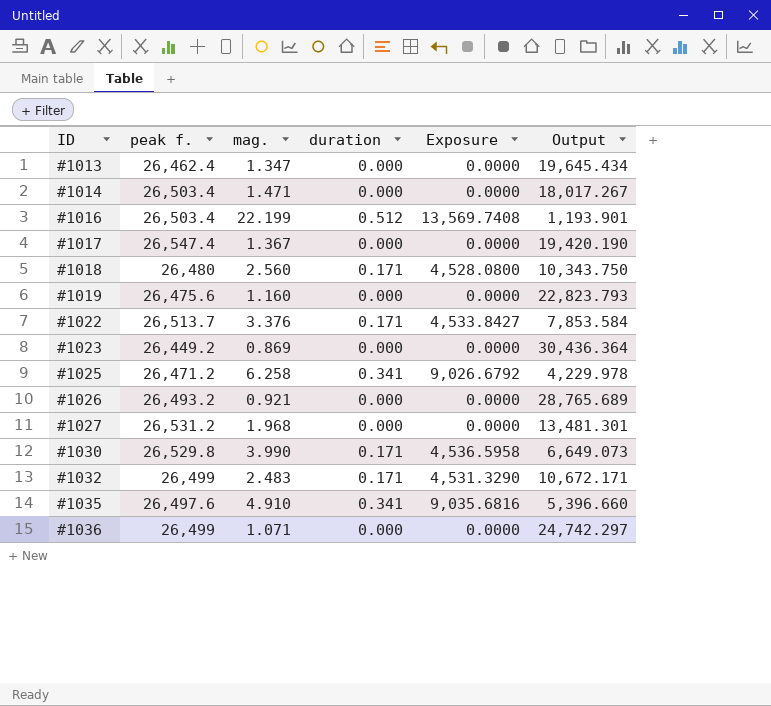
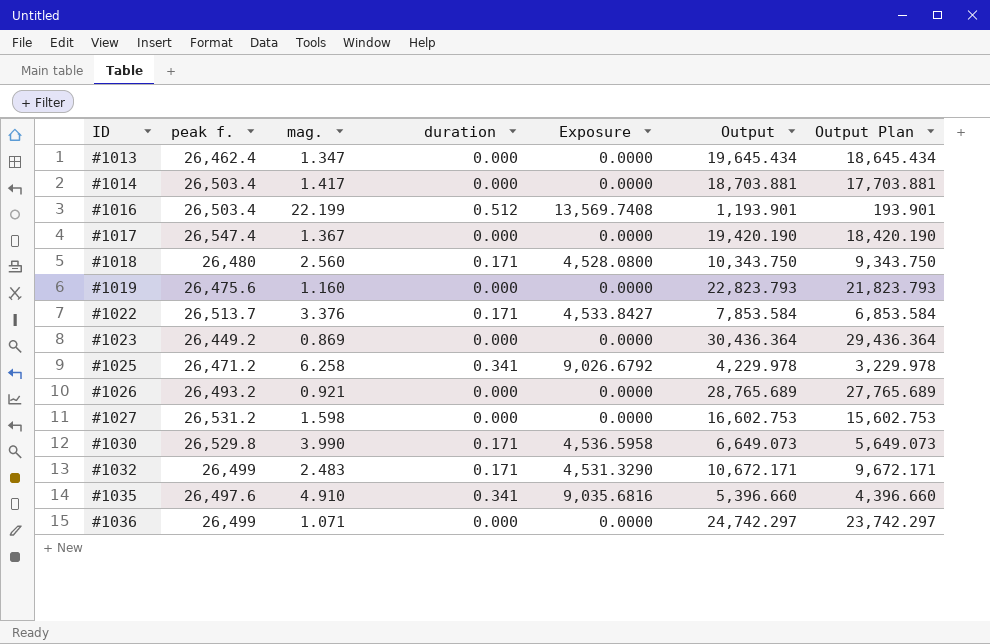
column Output Plan | formula: none -> [Output] - 1000
#1014 | mag.: 1.471 -> 1.417
#1014 | Output: 18,017.267 -> 18,703.881
#1027 | mag.: 1.968 -> 1.598
#1027 | Output: 13,481.301 -> 16,602.753

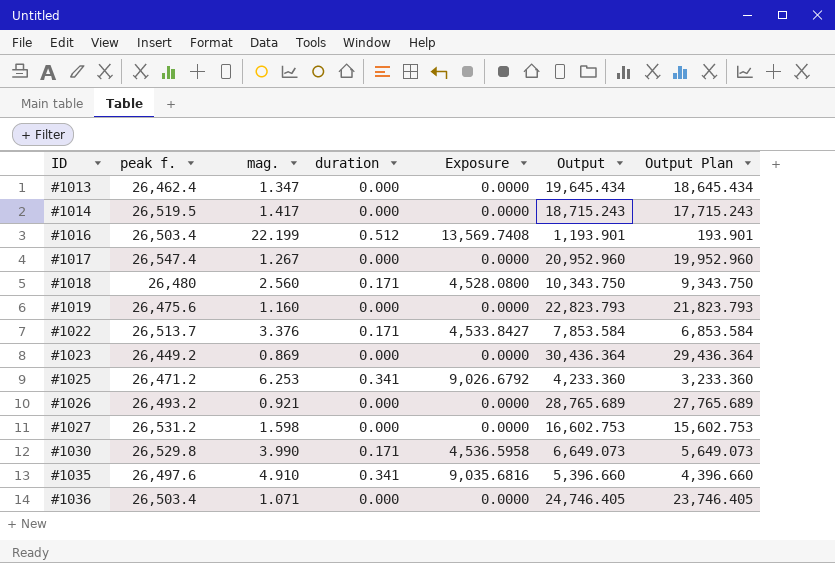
row #1032: 26,499 | 2.483 | 0.171 | 4,531.3290 | 10,672.171 | 9,672.171 -> none
#1014 | peak f.: 26,503.4 -> 26,519.5
#1014 | Output: 18,703.881 -> 18,715.243
#1014 | Output Plan: 17,703.881 -> 17,715.243
#1017 | mag.: 1.367 -> 1.267
#1017 | Output: 19,420.190 -> 20,952.960
#1017 | Output Plan: 18,420.190 -> 19,952.960
#1025 | mag.: 6.258 -> 6.253
#1025 | Output: 4,229.978 -> 4,233.360
#1025 | Output Plan: 3,229.978 -> 3,233.360
#1036 | peak f.: 26,499 -> 26,503.4
#1036 | Output: 24,742.297 -> 24,746.405
#1036 | Output Plan: 23,742.297 -> 23,746.405

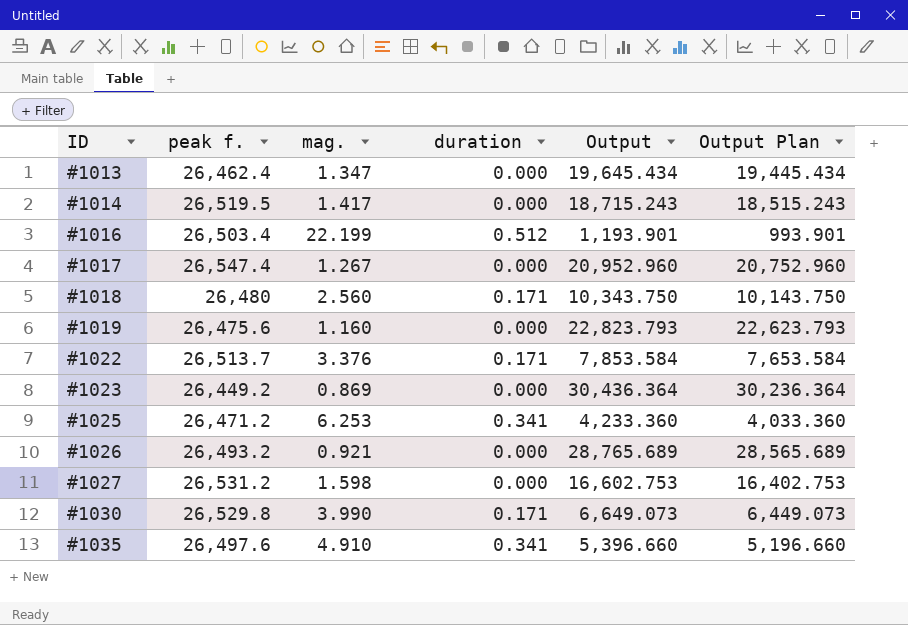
column Exposure | formula: [peak f.] * [duration] -> none
column Output Plan | formula: [Output] - 1000 -> [Output] - 200
row #1036: 26,503.4 | 1.071 | 0.000 | 0.0000 | 24,746.405 | 23,746.405 -> none

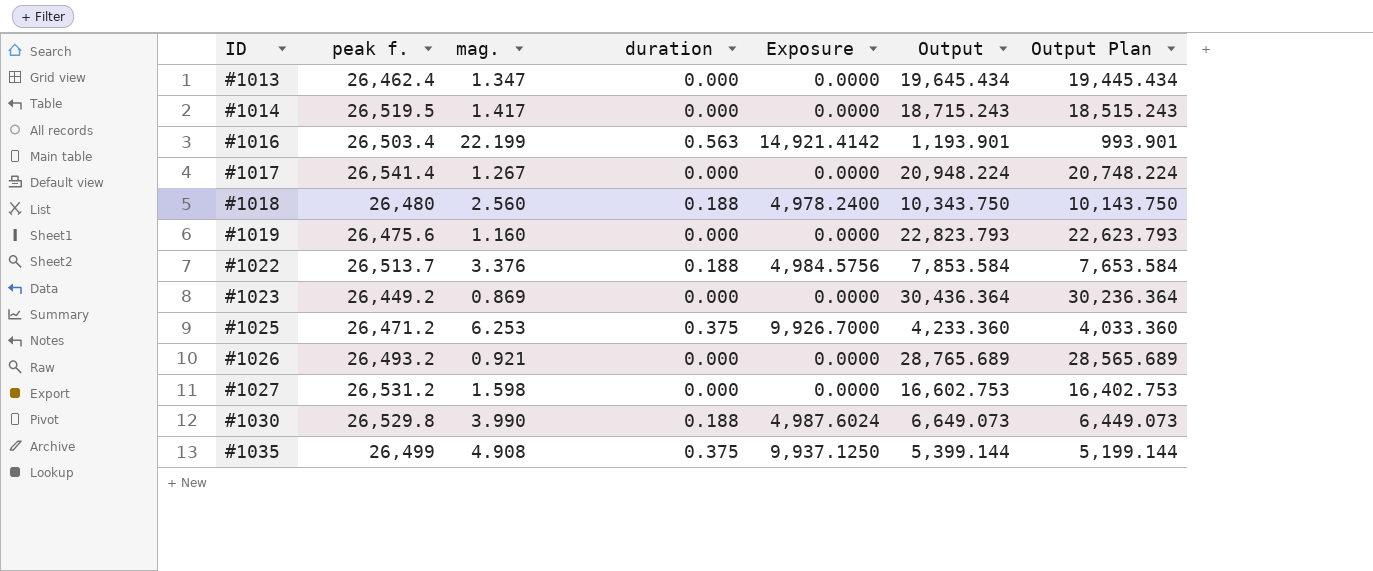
column Exposure | formula: none -> [peak f.] * [duration]
#1016 | duration: 0.512 -> 0.563
#1017 | peak f.: 26,547.4 -> 26,541.4
#1017 | Output: 20,952.960 -> 20,948.224
#1017 | Output Plan: 20,752.960 -> 20,748.224
#1018 | duration: 0.171 -> 0.188
#1022 | duration: 0.171 -> 0.188
#1025 | duration: 0.341 -> 0.375
#1030 | duration: 0.171 -> 0.188
#1035 | peak f.: 26,497.6 -> 26,499
#1035 | mag.: 4.910 -> 4.908
#1035 | duration: 0.341 -> 0.375
#1035 | Output: 5,396.660 -> 5,399.144
#1035 | Output Plan: 5,196.660 -> 5,199.144

